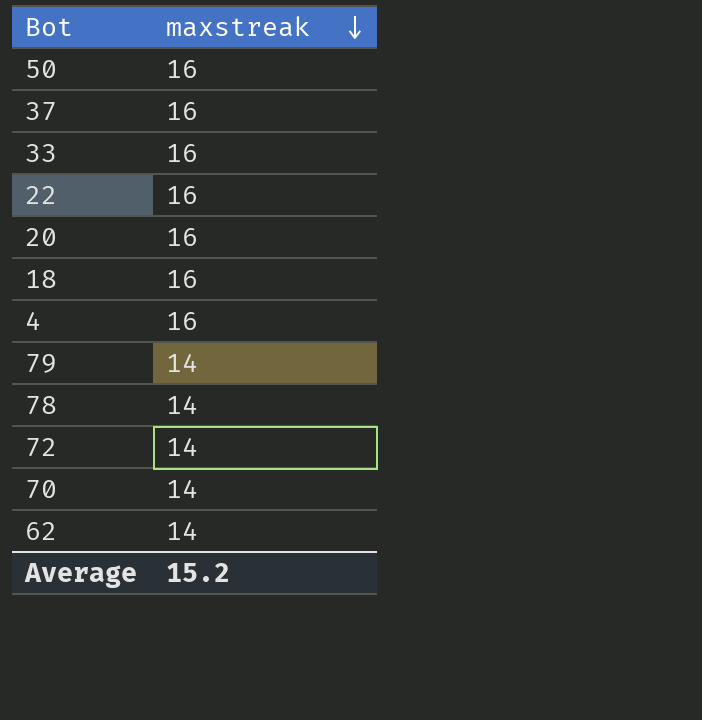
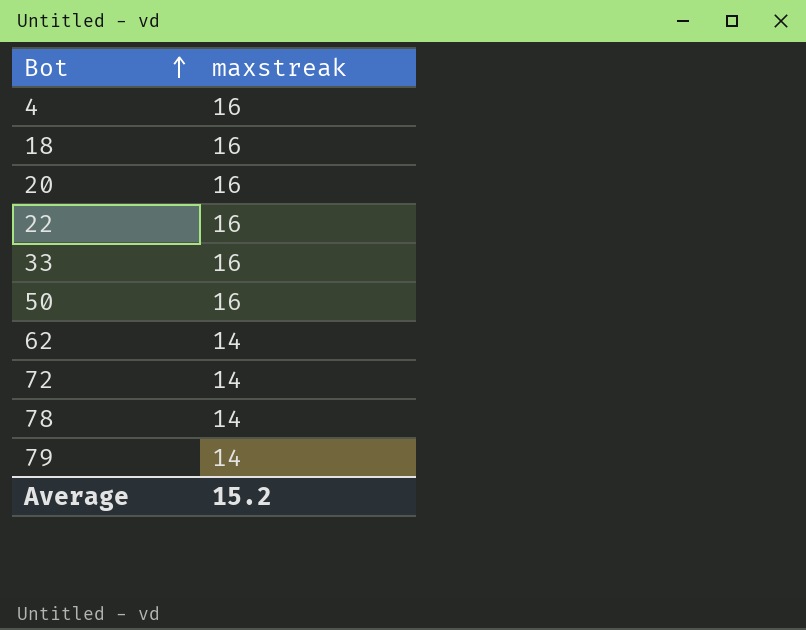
row order: maxstreak descending -> Bot ascending
row 37: 16 -> none
row 70: 14 -> none

